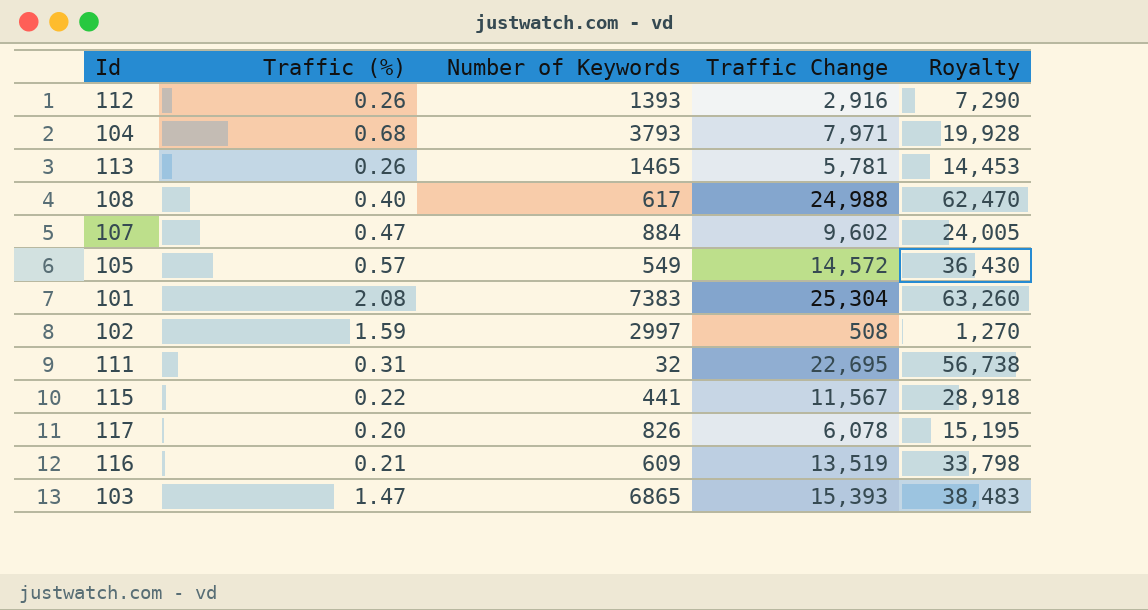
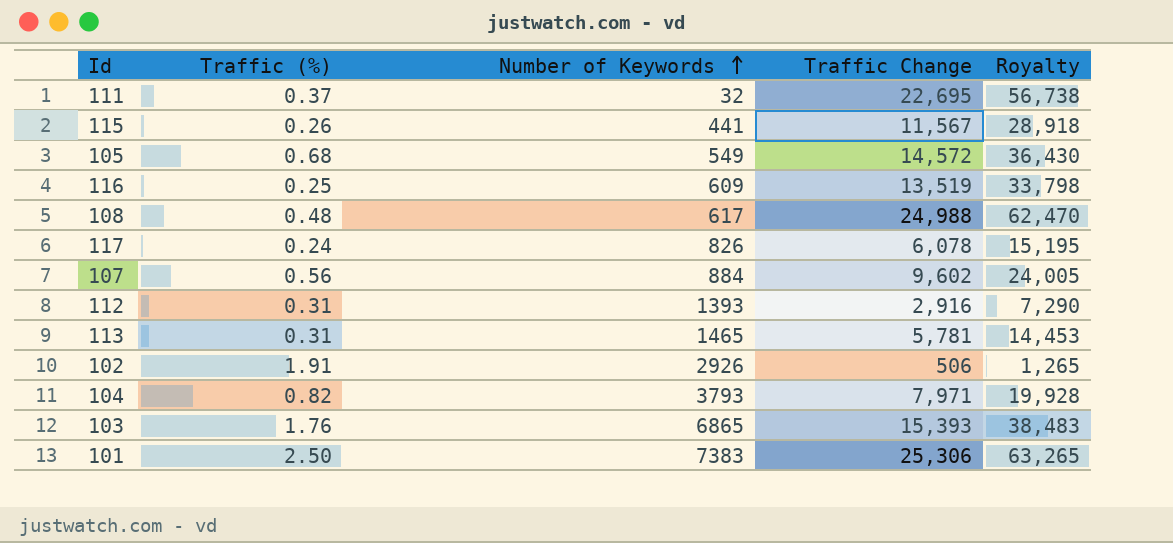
row order: none -> Number of Keywords ascending
111 | Traffic (%): 0.31 -> 0.37
115 | Traffic (%): 0.22 -> 0.26
105 | Traffic (%): 0.57 -> 0.68
116 | Traffic (%): 0.21 -> 0.25
108 | Traffic (%): 0.40 -> 0.48
117 | Traffic (%): 0.20 -> 0.24
107 | Traffic (%): 0.47 -> 0.56
112 | Traffic (%): 0.26 -> 0.31
113 | Traffic (%): 0.26 -> 0.31
102 | Traffic (%): 1.59 -> 1.91
102 | Number of Keywords: 2997 -> 2926
102 | Traffic Change: 508 -> 506
102 | Royalty: 1,270 -> 1,265
104 | Traffic (%): 0.68 -> 0.82
103 | Traffic (%): 1.47 -> 1.76
101 | Traffic (%): 2.08 -> 2.50
101 | Traffic Change: 25,304 -> 25,306
101 | Royalty: 63,260 -> 63,265

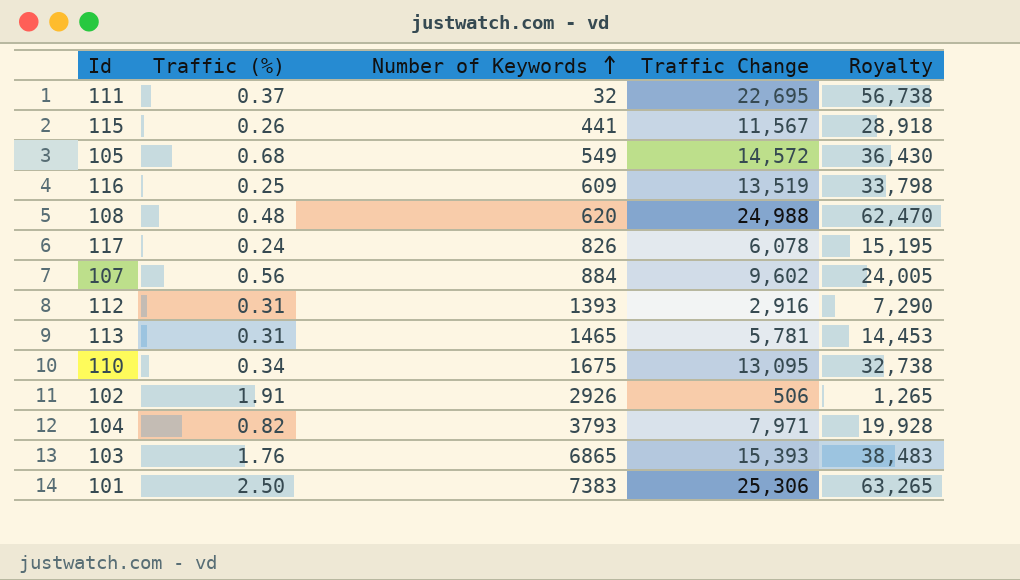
108 | Number of Keywords: 617 -> 620
row 110: none -> 0.34 | 1675 | 13,095 | 32,738

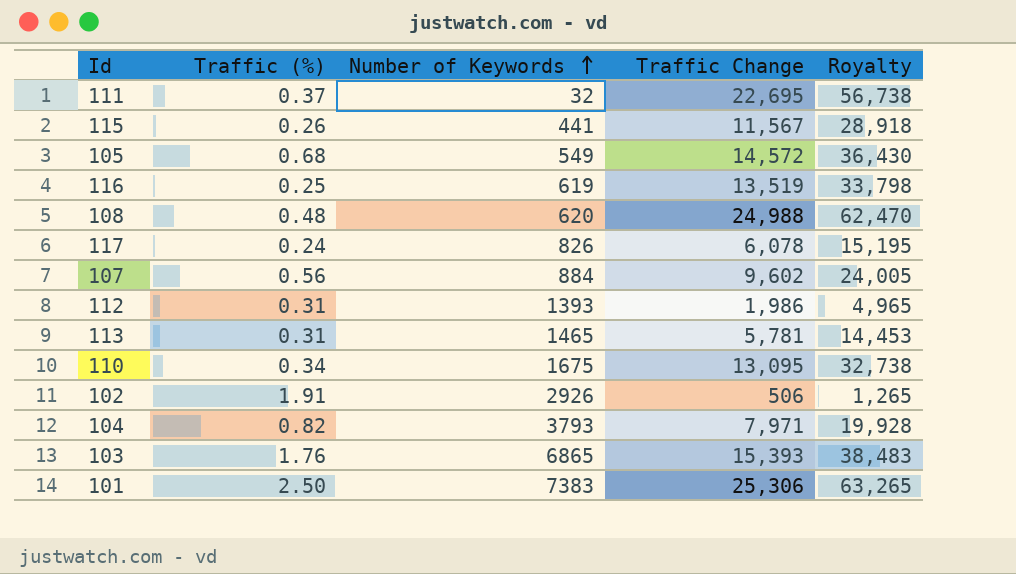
116 | Number of Keywords: 609 -> 619
112 | Traffic Change: 2,916 -> 1,986
112 | Royalty: 7,290 -> 4,965

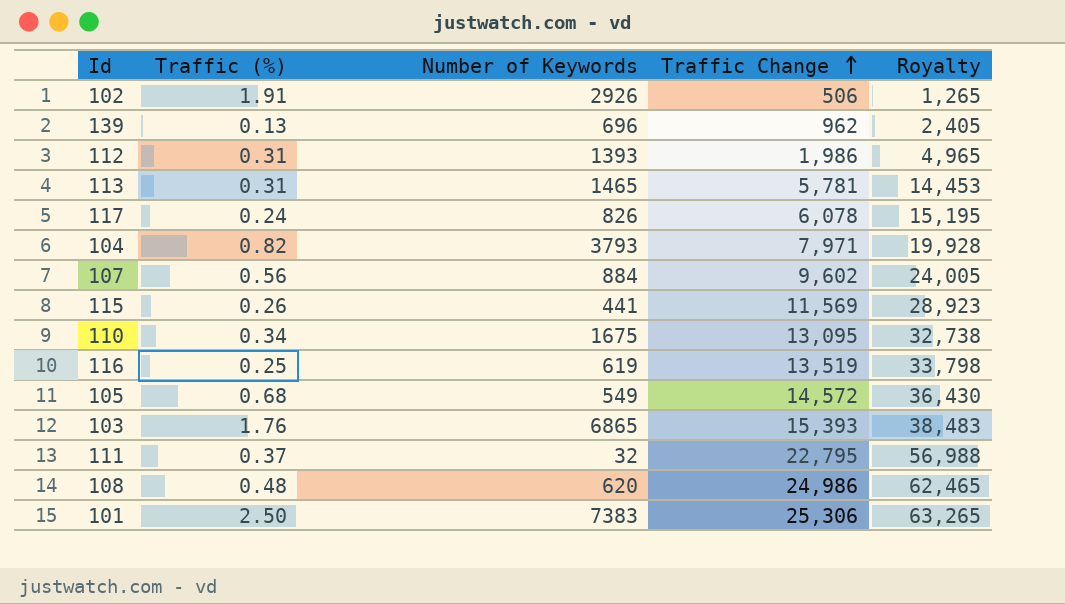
row order: Number of Keywords ascending -> Traffic Change ascending
row 139: none -> 0.13 | 696 | 962 | 2,405
115 | Traffic Change: 11,567 -> 11,569
115 | Royalty: 28,918 -> 28,923
111 | Traffic Change: 22,695 -> 22,795
111 | Royalty: 56,738 -> 56,988
108 | Traffic Change: 24,988 -> 24,986
108 | Royalty: 62,470 -> 62,465

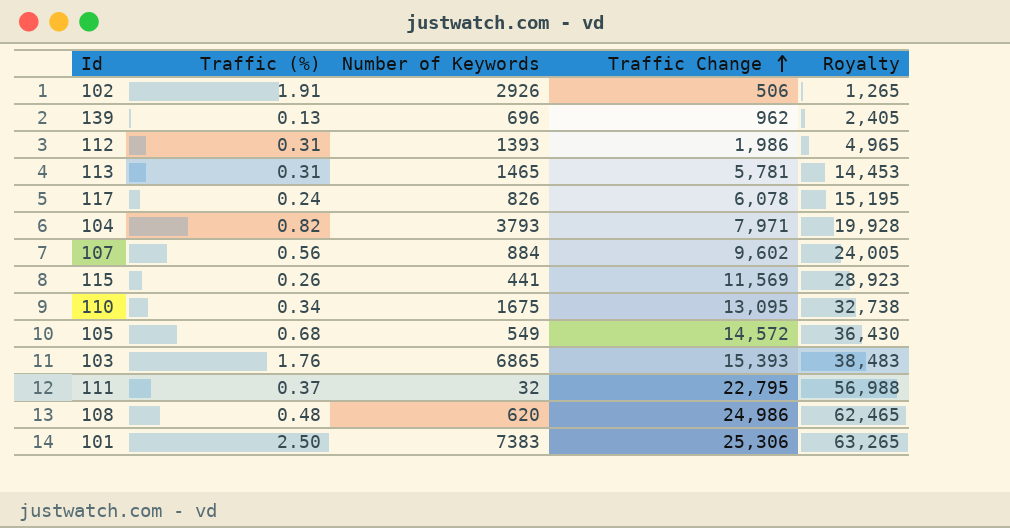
row 116: 0.25 | 619 | 13,519 | 33,798 -> none

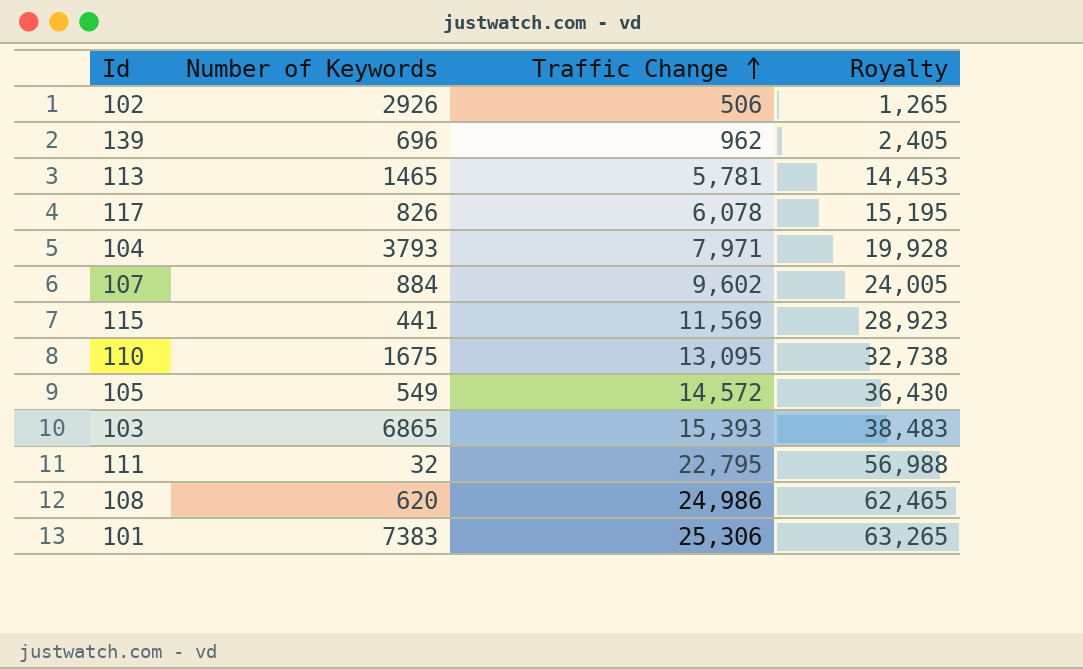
column Traffic (%) | position: 2 -> none
row 112: 0.31 | 1393 | 1,986 | 4,965 -> none

